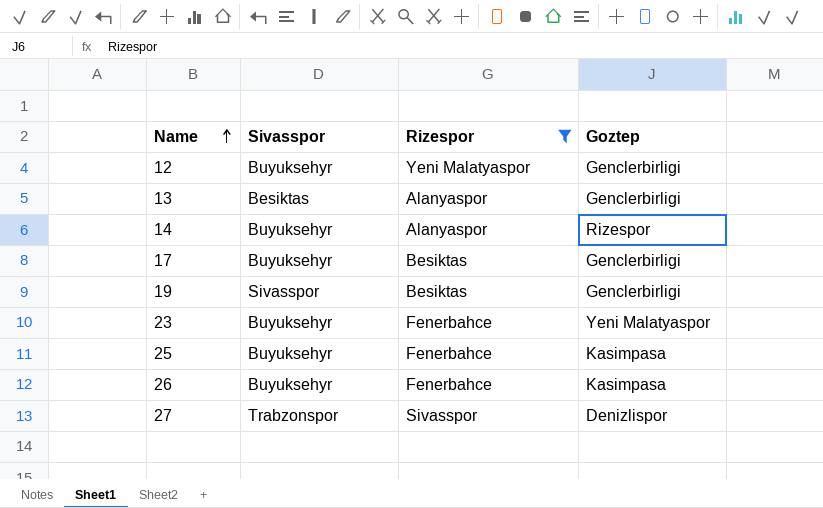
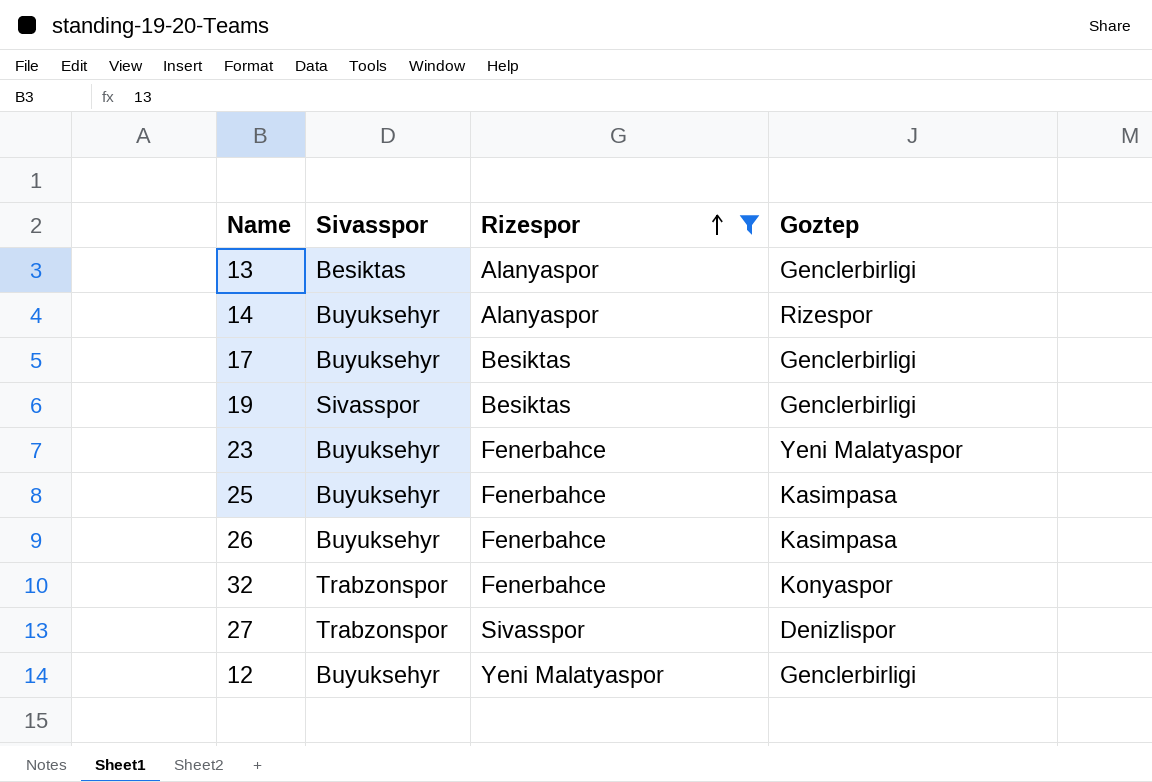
row order: Name ascending -> Rizespor ascending
row 32: none -> Trabzonspor | Fenerbahce | Konyaspor

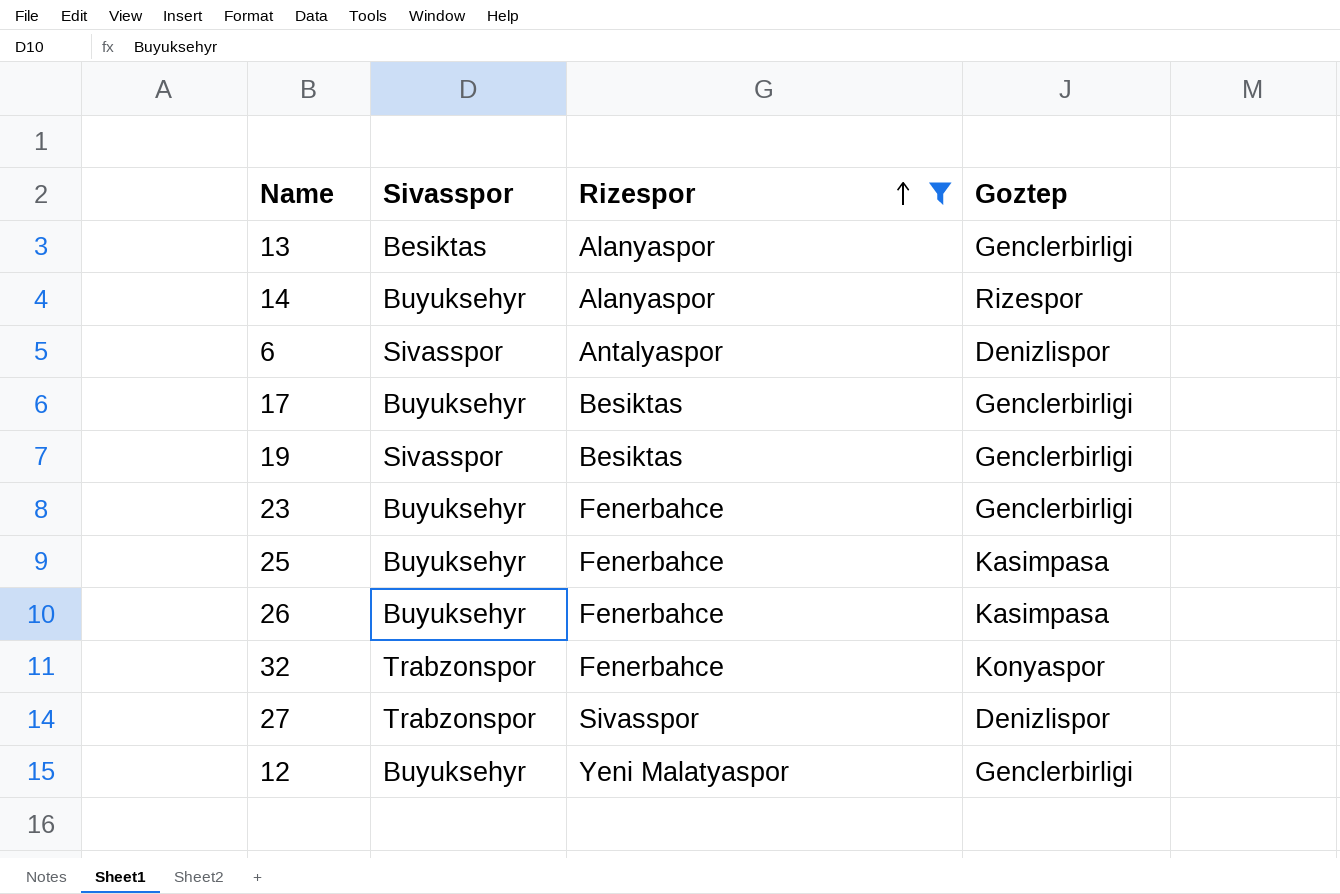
row 6: none -> Sivasspor | Antalyaspor | Denizlispor
23 | Goztep: Yeni Malatyaspor -> Genclerbirligi

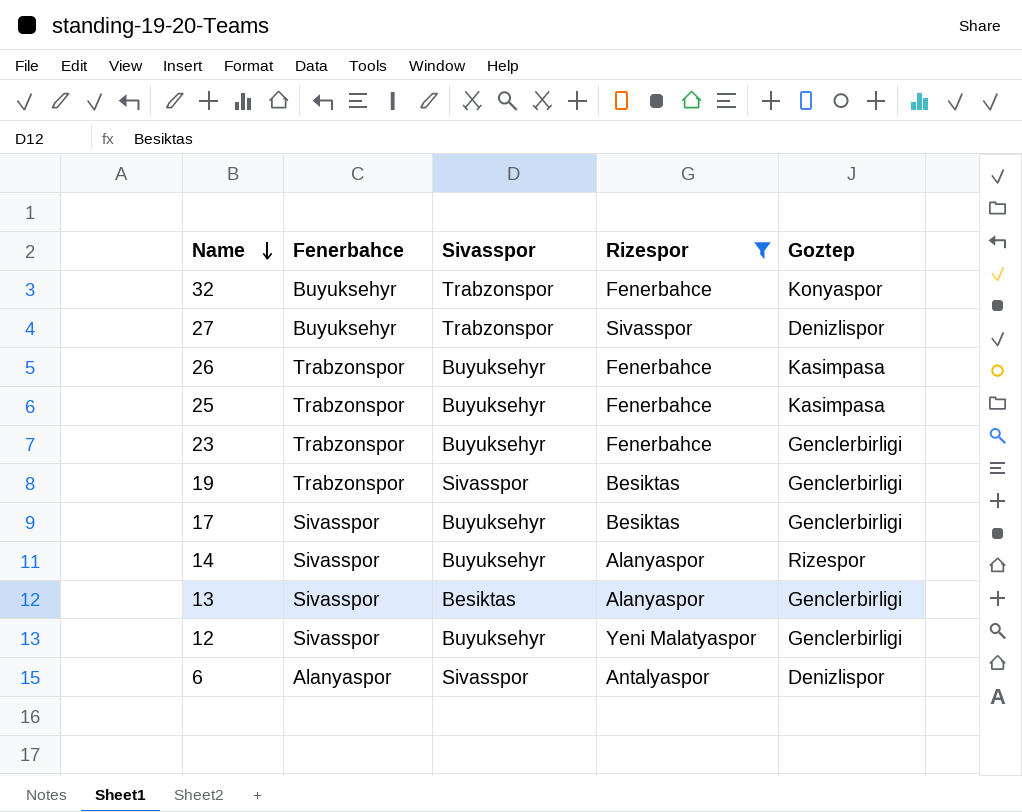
row order: Rizespor ascending -> Name descending
column Fenerbahce | position: none -> 2

